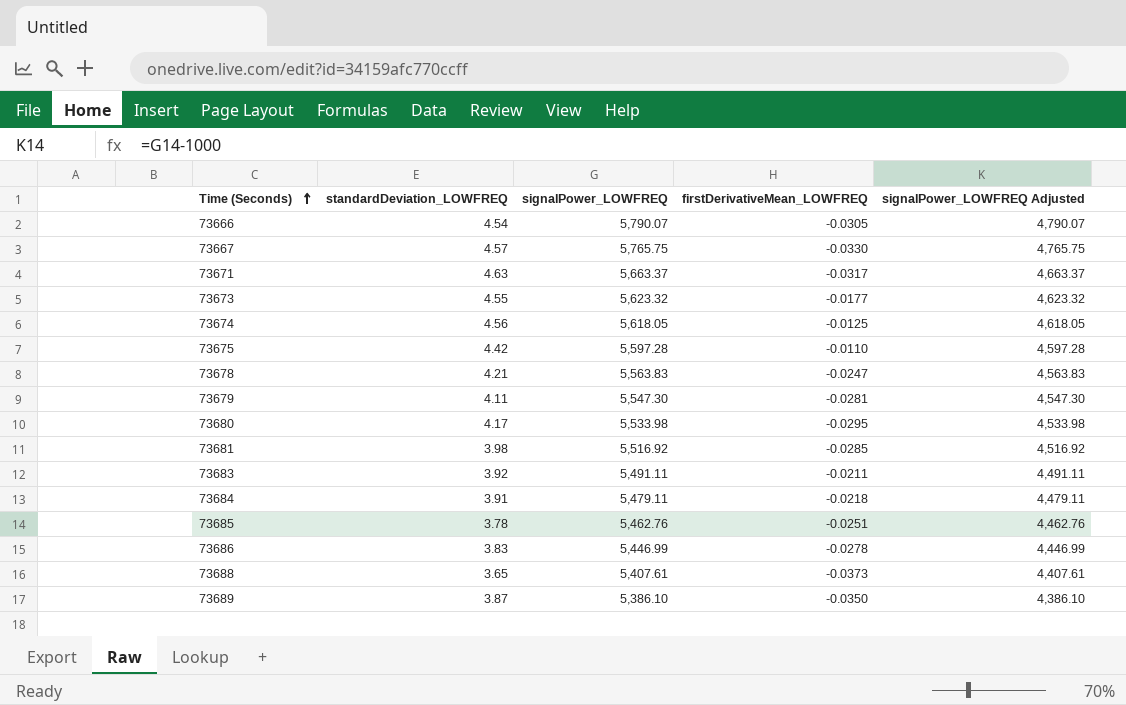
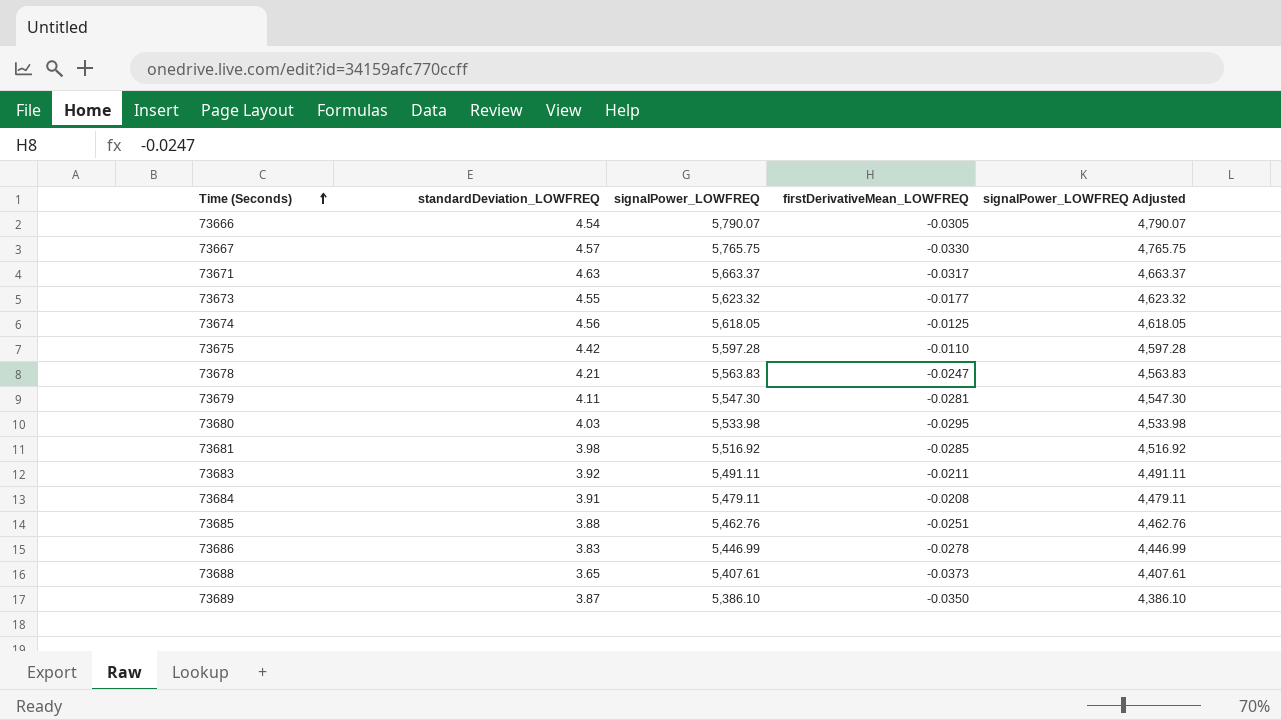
73680 | standardDeviation_LOWFREQ: 4.17 -> 4.03
73684 | firstDerivativeMean_LOWFREQ: -0.0218 -> -0.0208
73685 | standardDeviation_LOWFREQ: 3.78 -> 3.88

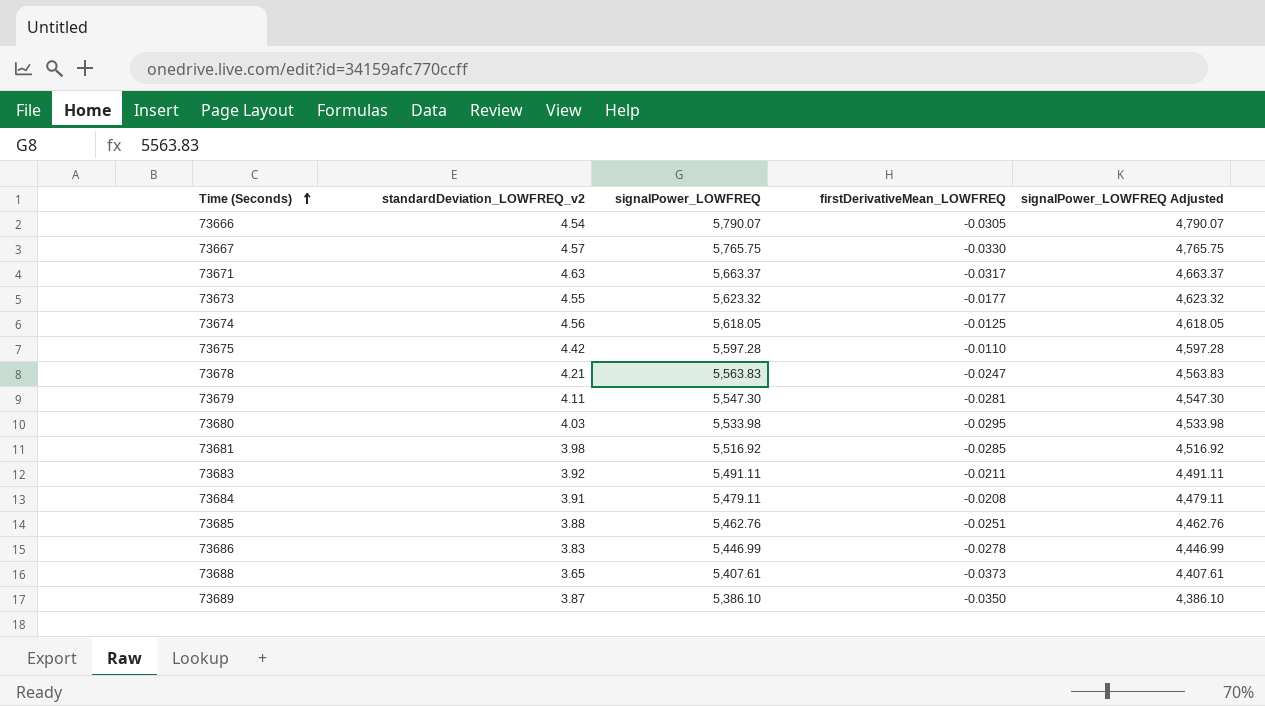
column name: standardDeviation_LOWFREQ -> standardDeviation_LOWFREQ_v2

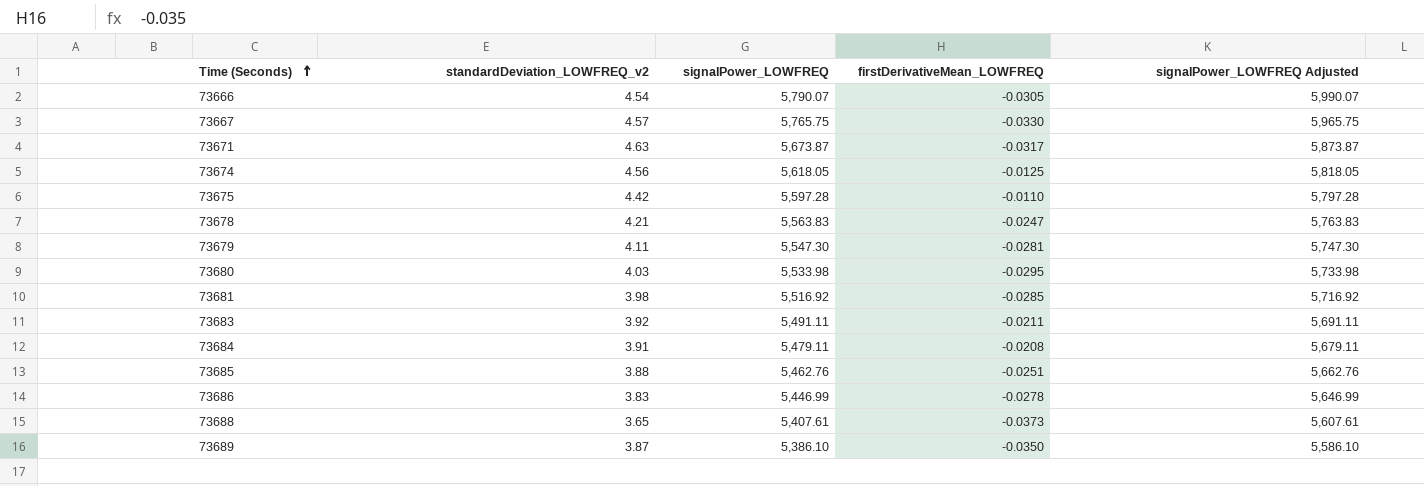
column signalPower_LOWFREQ Adjusted | formula: [signalPower_LOWFREQ] - 1000 -> [signalPower_LOWFREQ] + 200
row 73673: 4.55 | 5,623.32 | -0.0177 | 4,623.32 -> none
73671 | signalPower_LOWFREQ: 5,663.37 -> 5,673.87

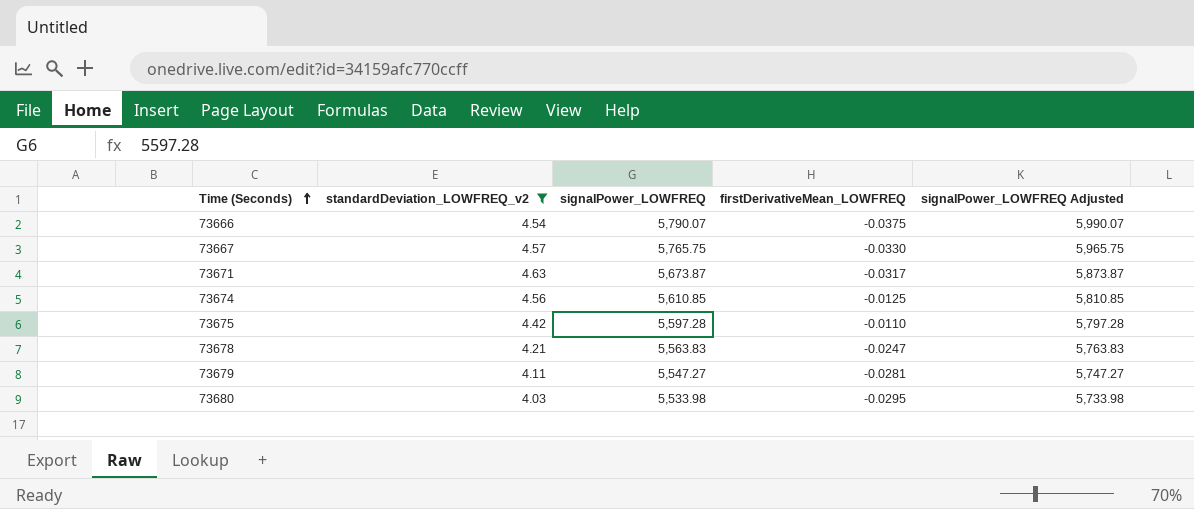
filter: none -> standardDeviation_LOWFREQ_v2 >= 4.03
73666 | firstDerivativeMean_LOWFREQ: -0.0305 -> -0.0375
73674 | signalPower_LOWFREQ: 5,618.05 -> 5,610.85
73674 | signalPower_LOWFREQ Adjusted: 5,818.05 -> 5,810.85
73679 | signalPower_LOWFREQ: 5,547.30 -> 5,547.27
73679 | signalPower_LOWFREQ Adjusted: 5,747.30 -> 5,747.27

